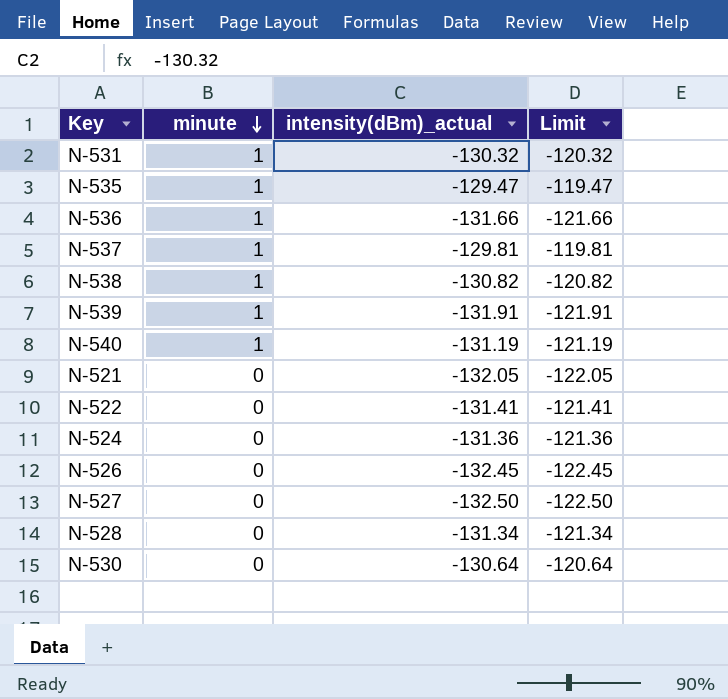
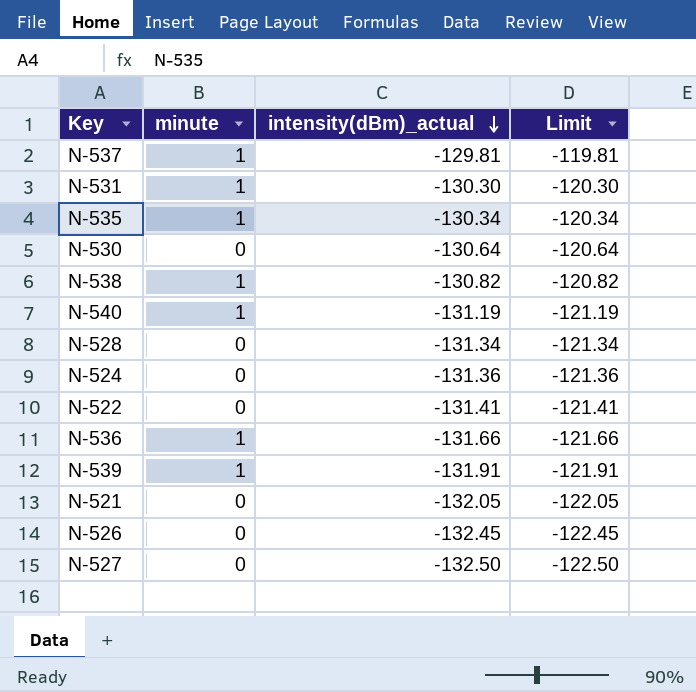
row order: minute descending -> intensity(dBm)_actual descending
N-531 | intensity(dBm)_actual: -130.32 -> -130.30
N-531 | Limit: -120.32 -> -120.30
N-535 | intensity(dBm)_actual: -129.47 -> -130.34
N-535 | Limit: -119.47 -> -120.34

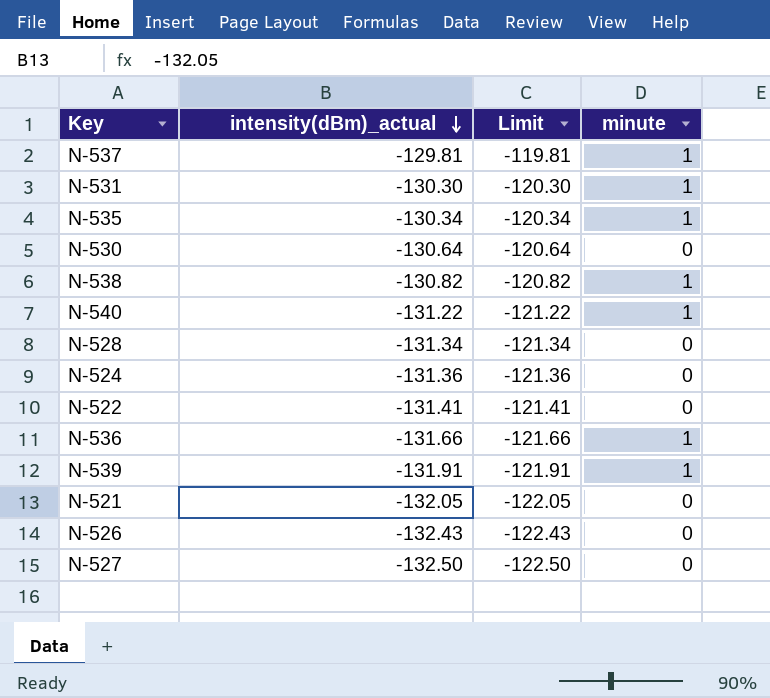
column minute | position: 2 -> 4
N-540 | intensity(dBm)_actual: -131.19 -> -131.22
N-540 | Limit: -121.19 -> -121.22
N-526 | intensity(dBm)_actual: -132.45 -> -132.43
N-526 | Limit: -122.45 -> -122.43

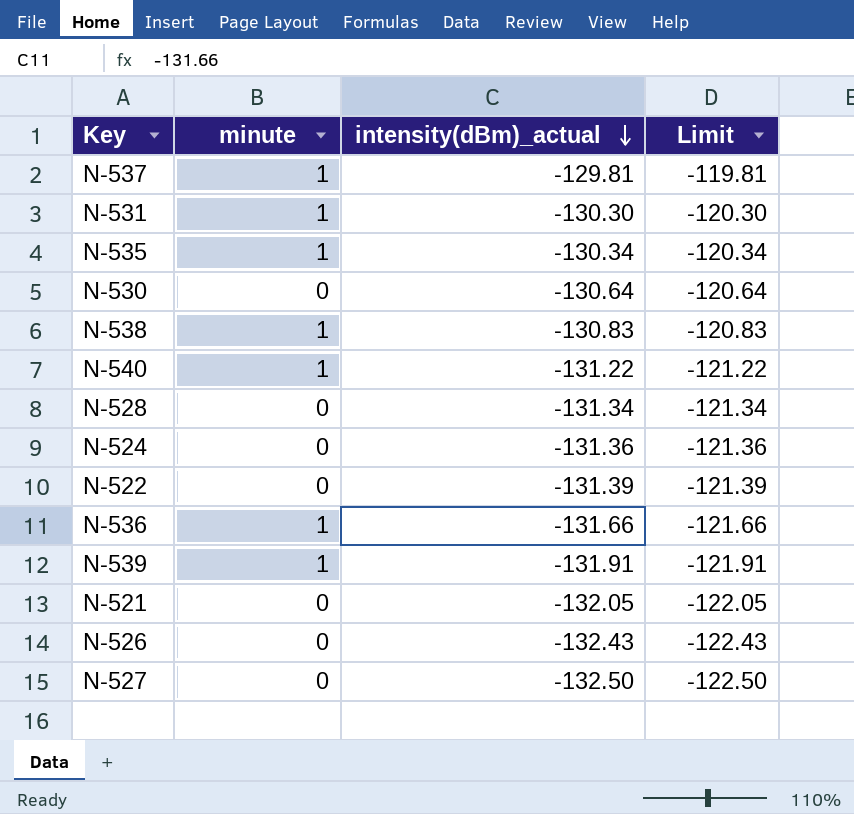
column minute | position: 4 -> 2
N-538 | intensity(dBm)_actual: -130.82 -> -130.83
N-538 | Limit: -120.82 -> -120.83
N-522 | intensity(dBm)_actual: -131.41 -> -131.39
N-522 | Limit: -121.41 -> -121.39

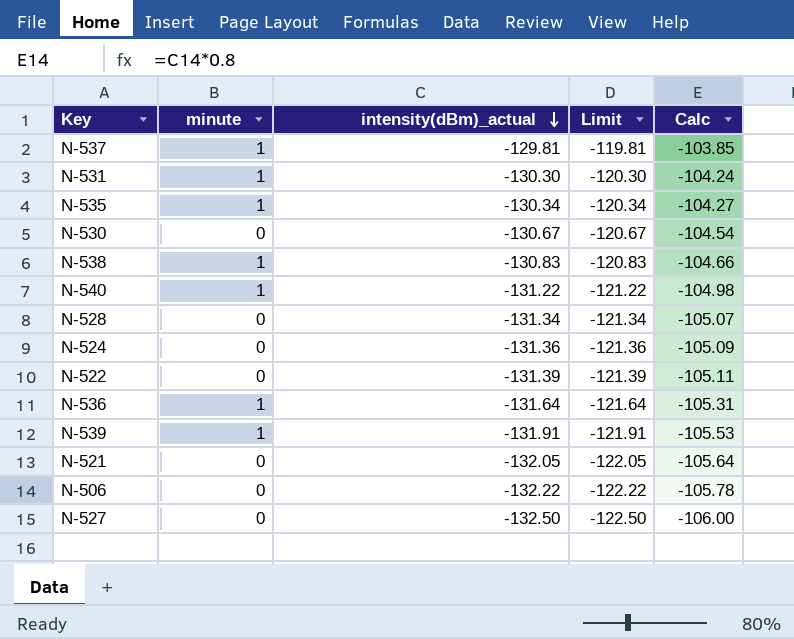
column Calc | formula: none -> [intensity(dBm)_actual] * 0.8
row N-526: 0 | -132.43 | -122.43 -> none
N-530 | intensity(dBm)_actual: -130.64 -> -130.67
N-530 | Limit: -120.64 -> -120.67
N-536 | intensity(dBm)_actual: -131.66 -> -131.64
N-536 | Limit: -121.66 -> -121.64
row N-506: none -> 0 | -132.22 | -122.22 | -105.78

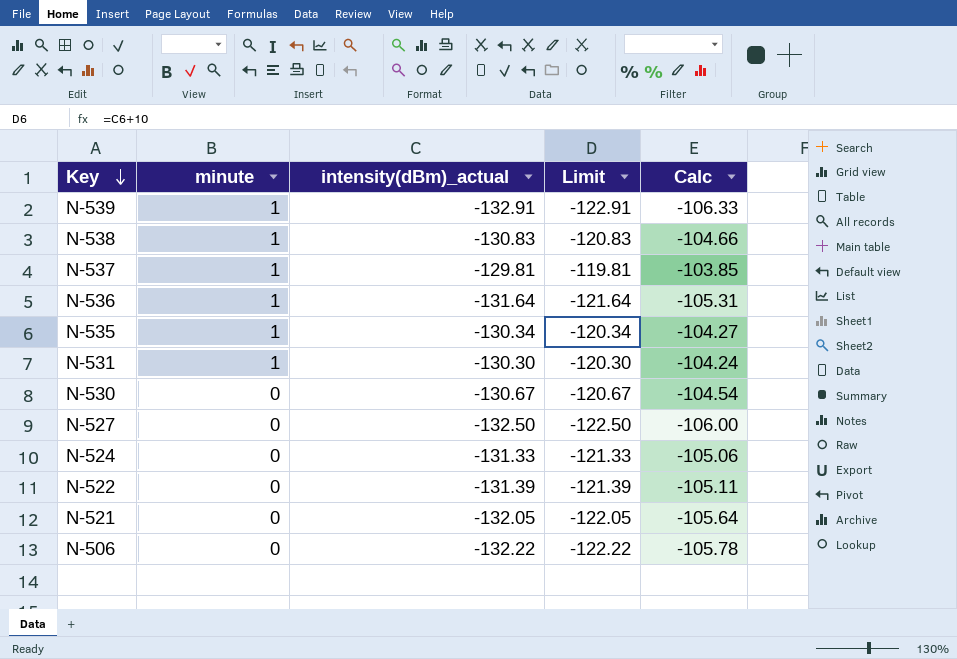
row order: intensity(dBm)_actual descending -> Key descending
row N-540: 1 | -131.22 | -121.22 | -104.98 -> none
row N-528: 0 | -131.34 | -121.34 | -105.07 -> none
N-539 | intensity(dBm)_actual: -131.91 -> -132.91
N-539 | Limit: -121.91 -> -122.91
N-539 | Calc: -105.53 -> -106.33
N-524 | intensity(dBm)_actual: -131.36 -> -131.33
N-524 | Limit: -121.36 -> -121.33
N-524 | Calc: -105.09 -> -105.06

